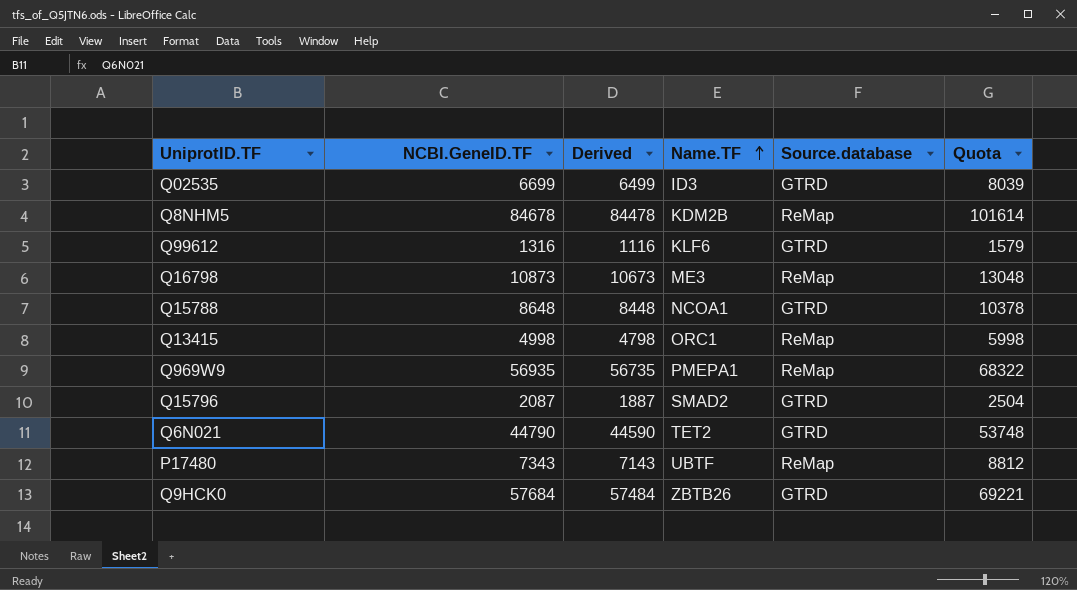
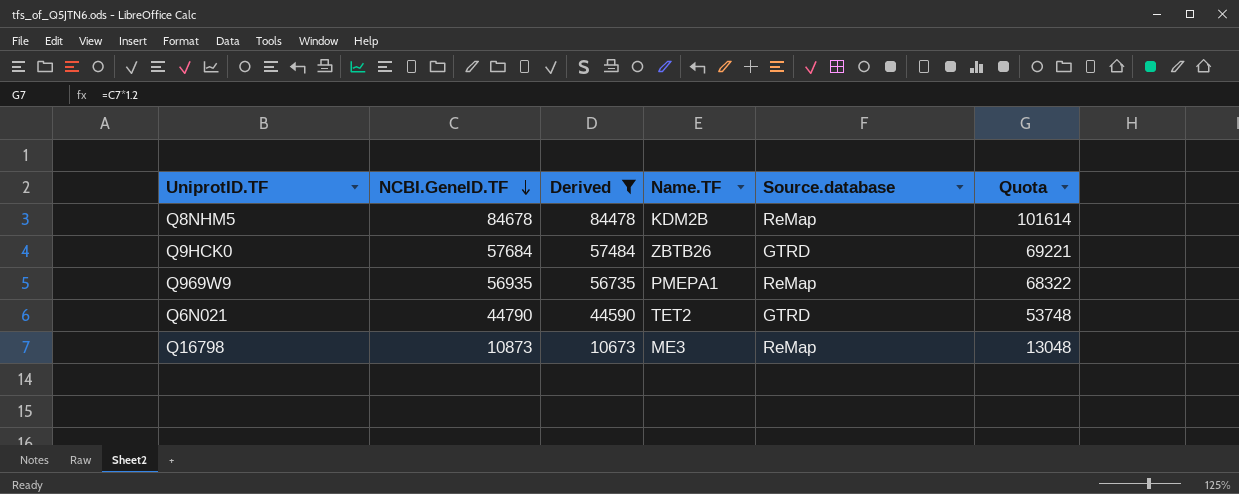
filter: none -> Derived >= 10673
row order: Name.TF ascending -> NCBI.GeneID.TF descending

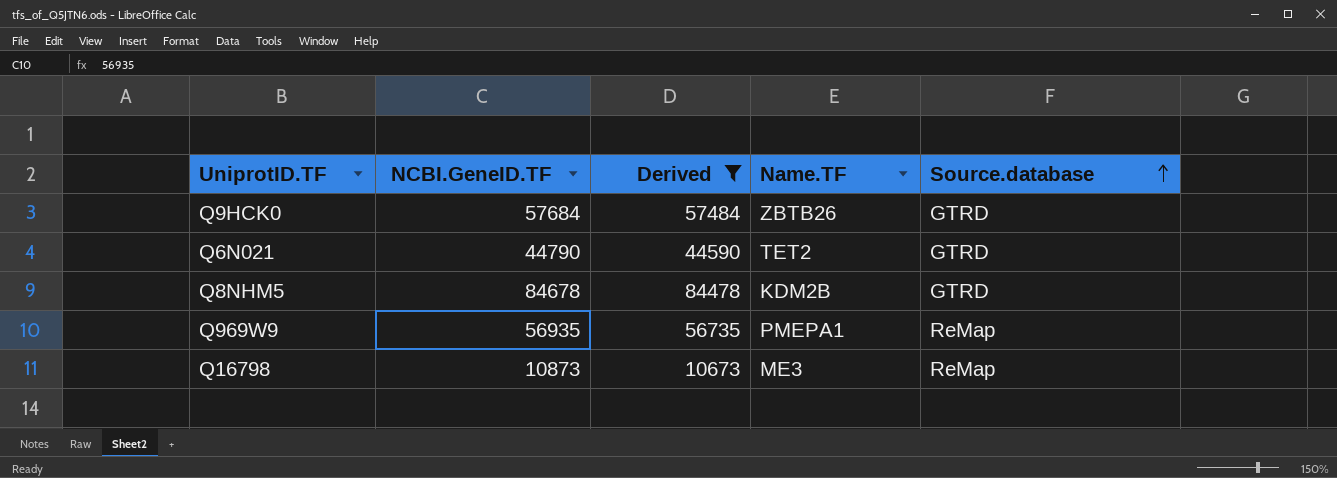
row order: NCBI.GeneID.TF descending -> Source.database ascending
column Quota | formula: [NCBI.GeneID.TF] * 1.2 -> none
Q8NHM5 | Source.database: ReMap -> GTRD

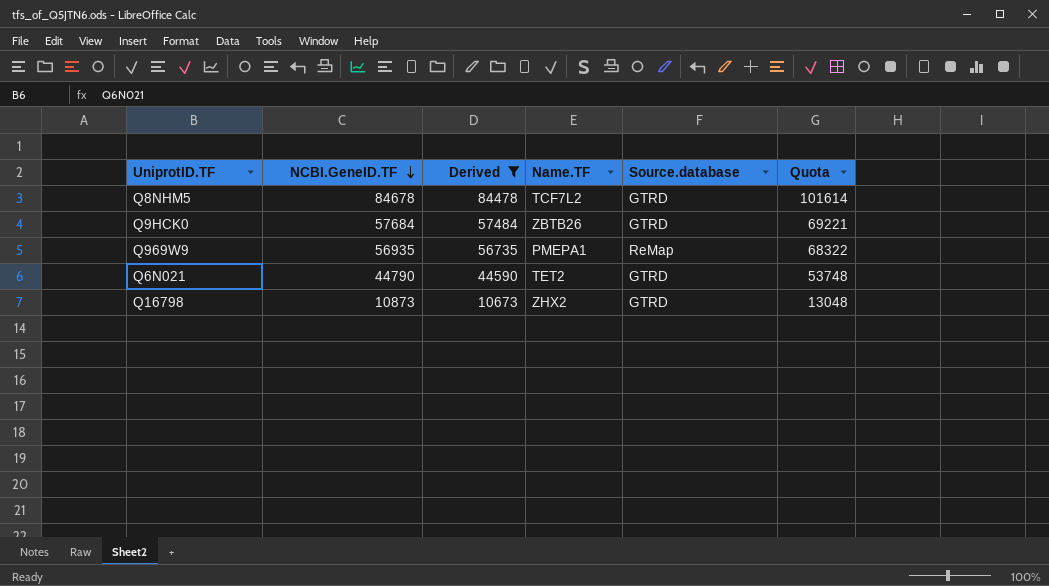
row order: Source.database ascending -> NCBI.GeneID.TF descending
column Quota | formula: none -> [NCBI.GeneID.TF] * 1.2
Q8NHM5 | Name.TF: KDM2B -> TCF7L2
Q16798 | Name.TF: ME3 -> ZHX2
Q16798 | Source.database: ReMap -> GTRD

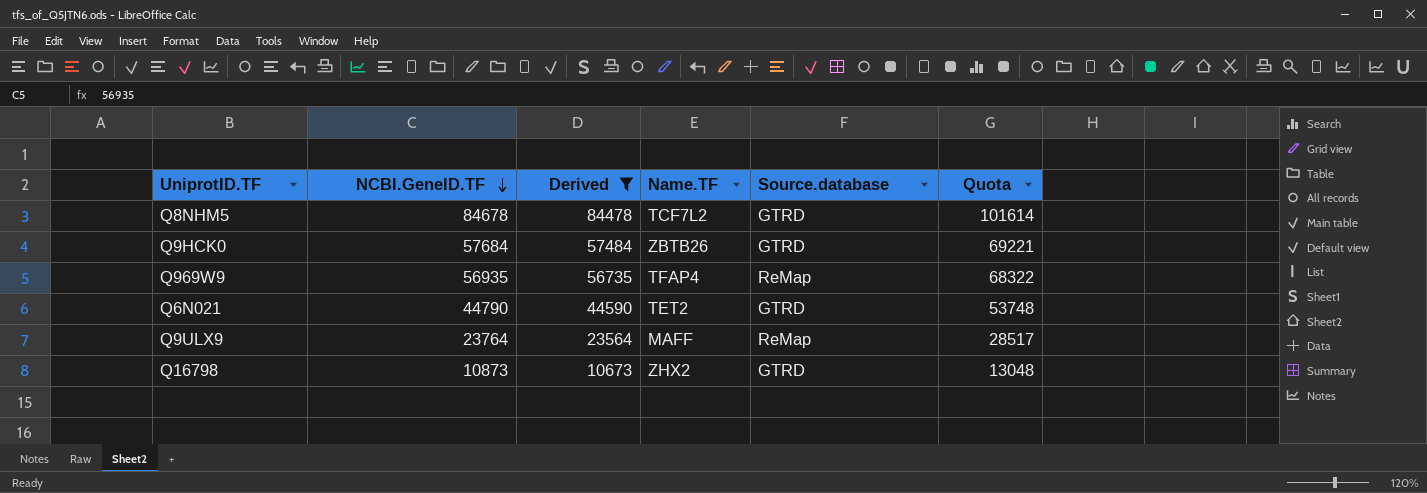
Q969W9 | Name.TF: PMEPA1 -> TFAP4
row Q9ULX9: none -> 23764 | 23564 | MAFF | ReMap | 28517

